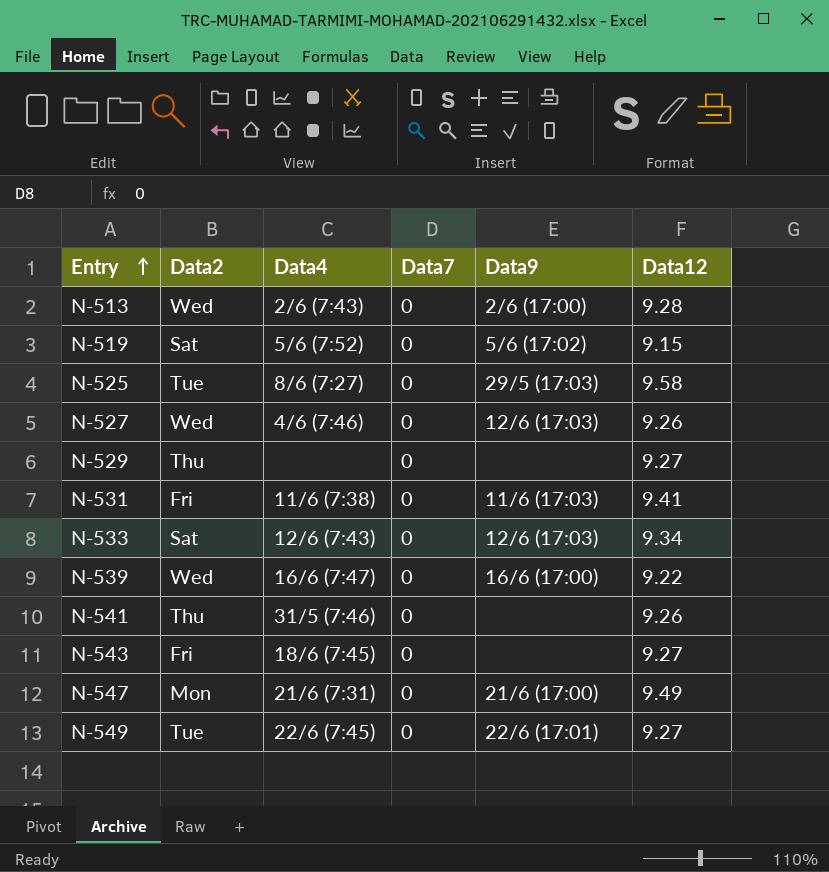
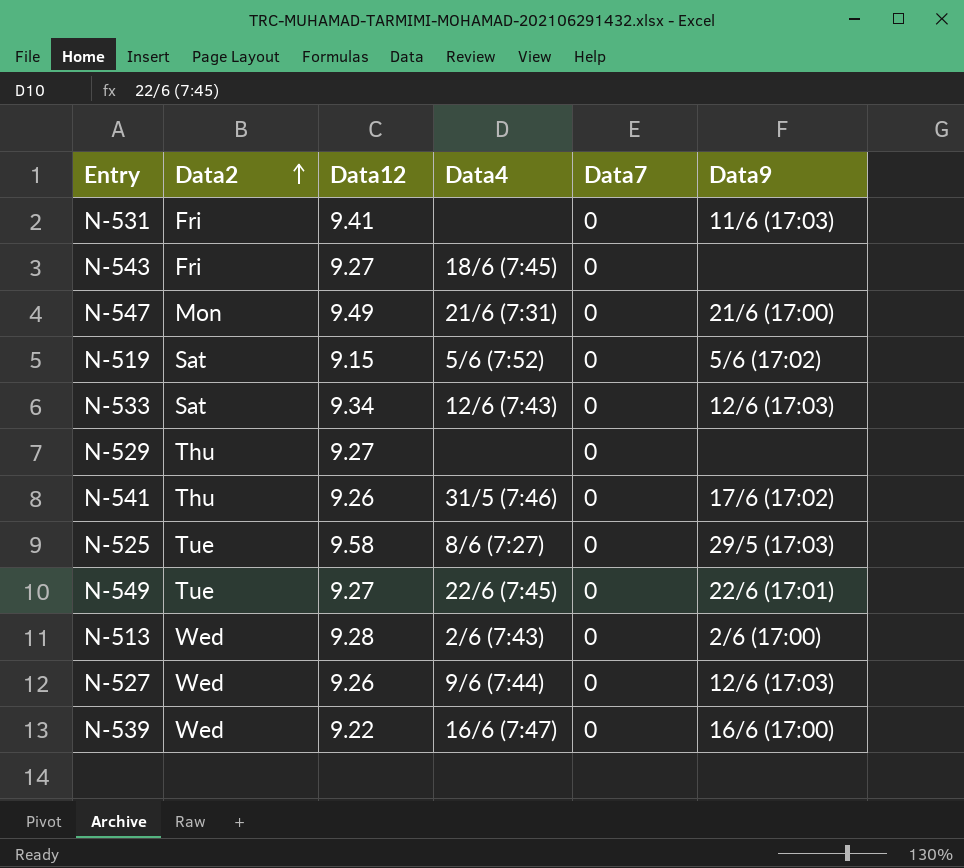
row order: Entry ascending -> Data2 ascending
column Data12 | position: 6 -> 3
N-531 | Data4: 11/6 (7:38) -> none
N-541 | Data9: none -> 17/6 (17:02)
N-527 | Data4: 4/6 (7:46) -> 9/6 (7:44)

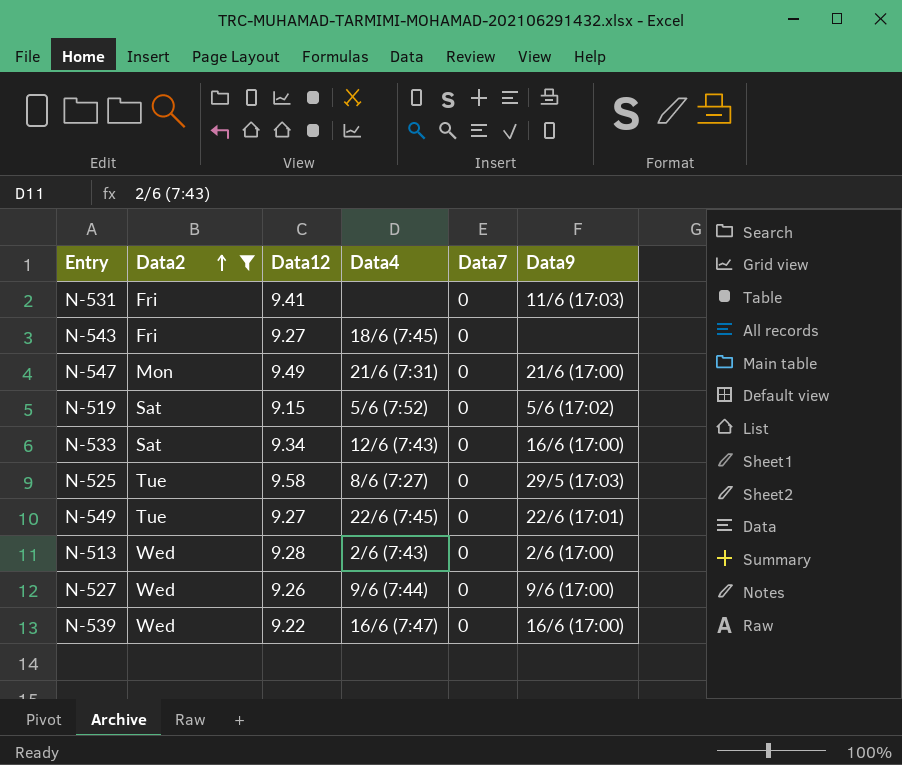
filter: none -> Data2 != Thu
N-533 | Data9: 12/6 (17:03) -> 16/6 (17:00)
N-527 | Data9: 12/6 (17:03) -> 9/6 (17:00)

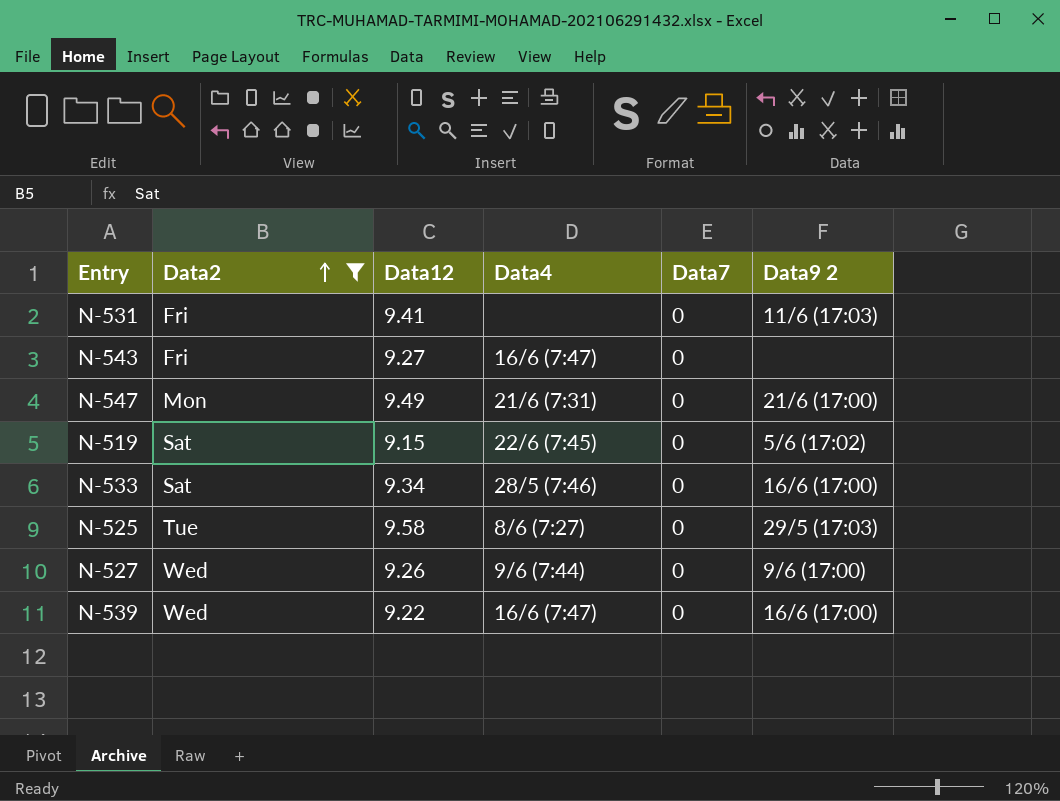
column name: Data9 -> Data9 2
row N-549: Tue | 9.27 | 22/6 (7:45) | 0 | 22/6 (17:01) -> none
row N-513: Wed | 9.28 | 2/6 (7:43) | 0 | 2/6 (17:00) -> none
N-543 | Data4: 18/6 (7:45) -> 16/6 (7:47)
N-519 | Data4: 5/6 (7:52) -> 22/6 (7:45)
N-533 | Data4: 12/6 (7:43) -> 28/5 (7:46)

